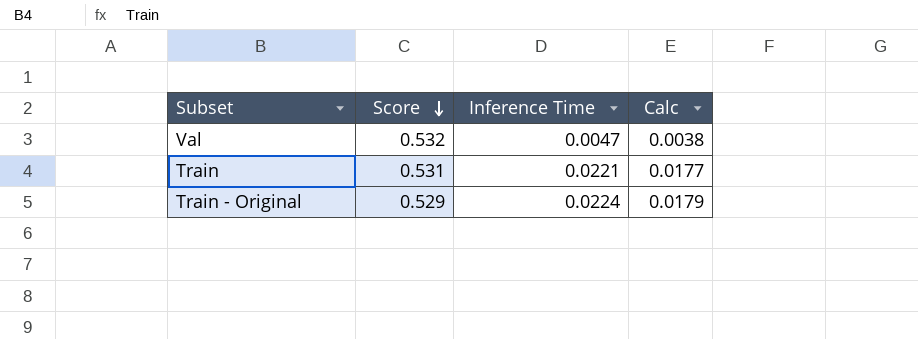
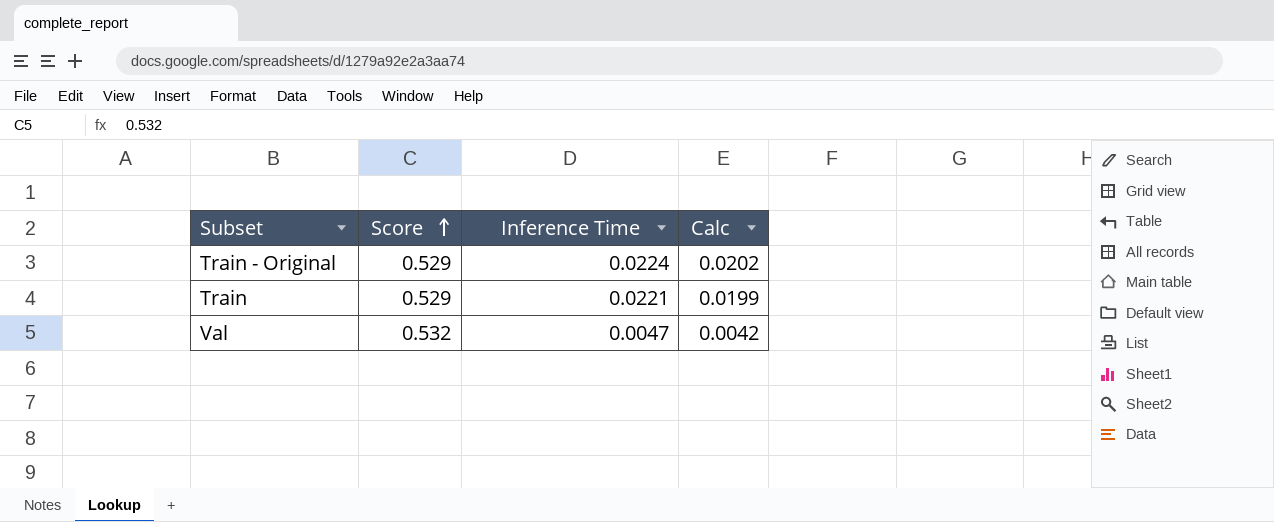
row order: Score descending -> Score ascending
column Calc | formula: [Inference Time] * 0.8 -> [Inference Time] * 0.9
Train | Score: 0.531 -> 0.529

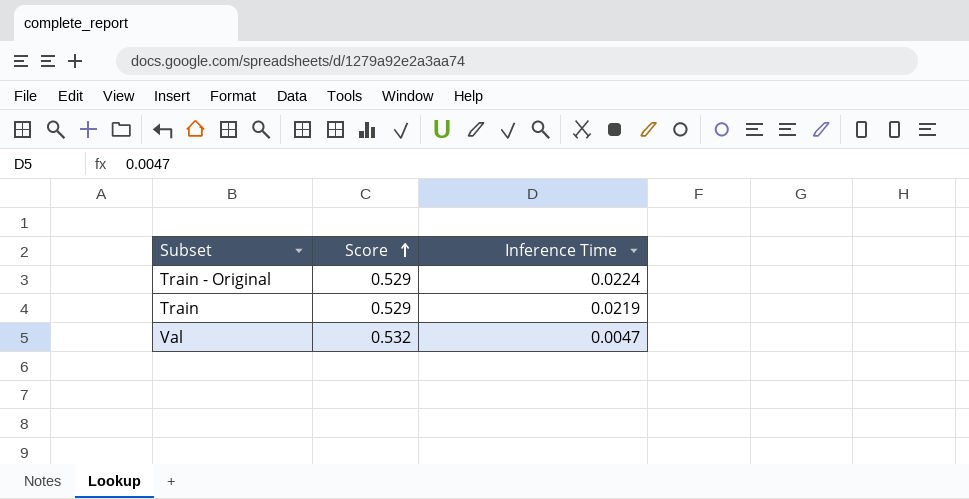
column Calc | formula: [Inference Time] * 0.9 -> none
Train | Inference Time: 0.0221 -> 0.0219

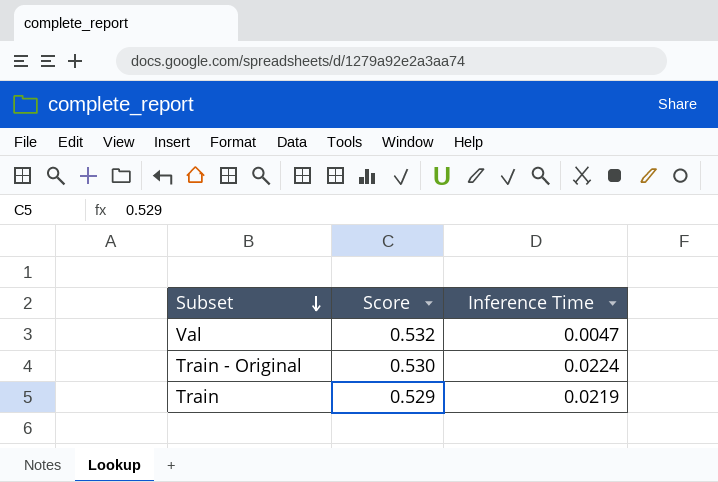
row order: Score ascending -> Subset descending
Train - Original | Score: 0.529 -> 0.530

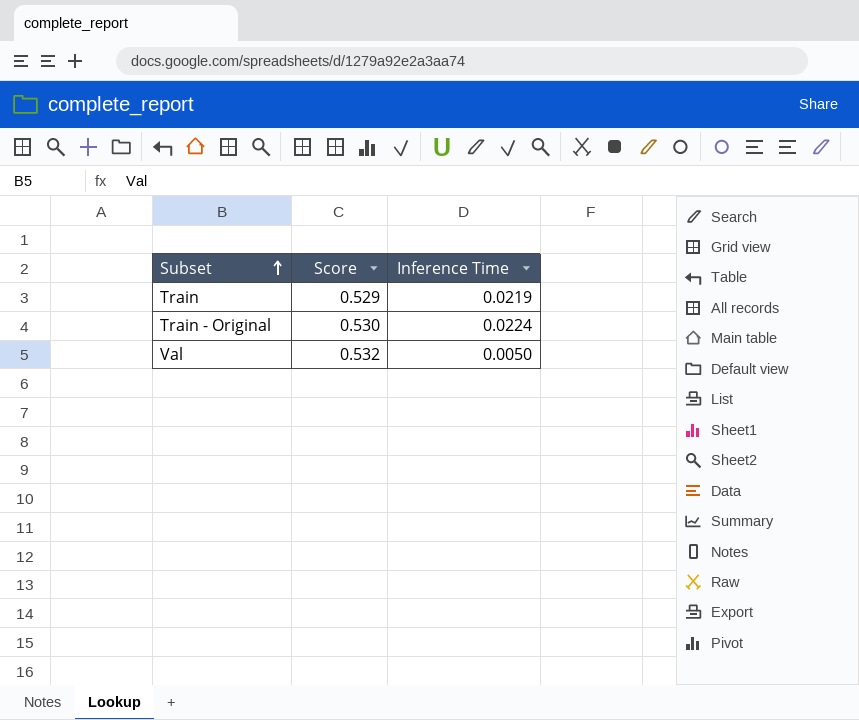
row order: Subset descending -> Subset ascending
Val | Inference Time: 0.0047 -> 0.0050

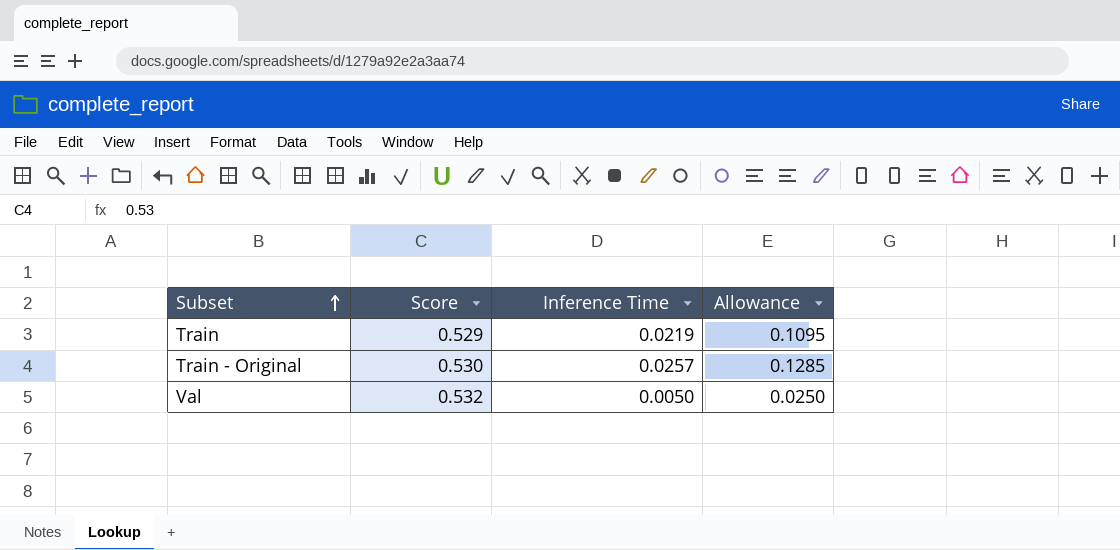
column Allowance | formula: none -> [Inference Time] * 5
Train - Original | Inference Time: 0.0224 -> 0.0257

